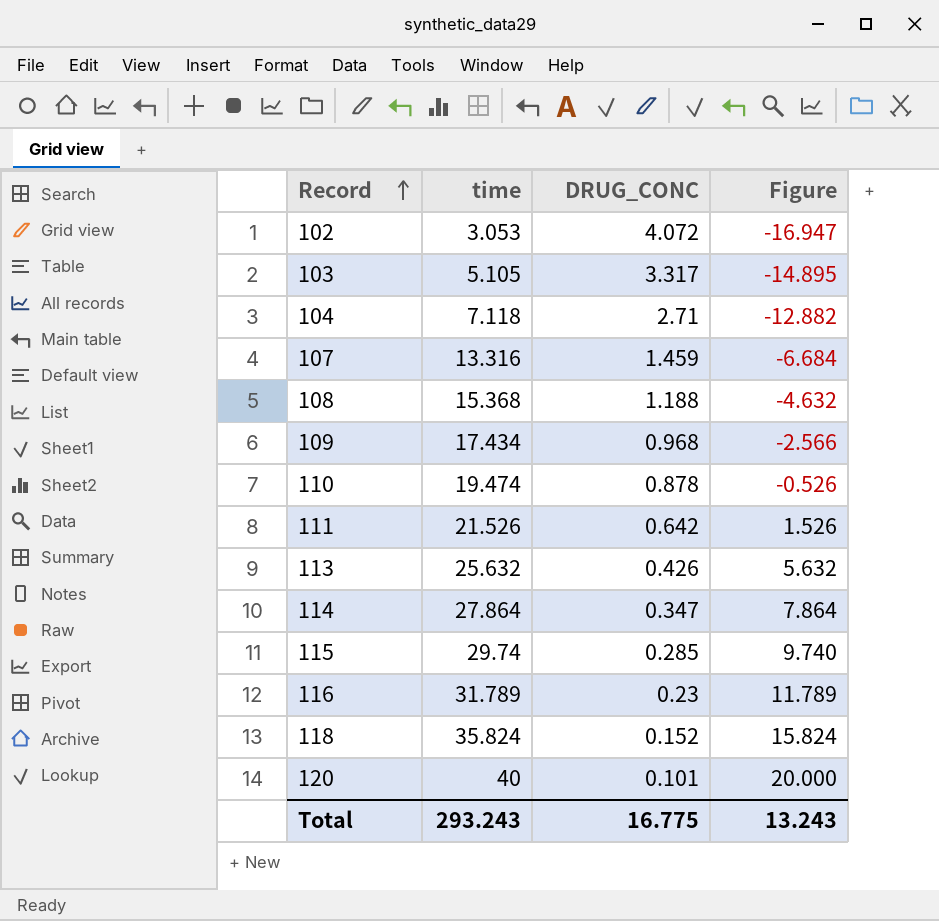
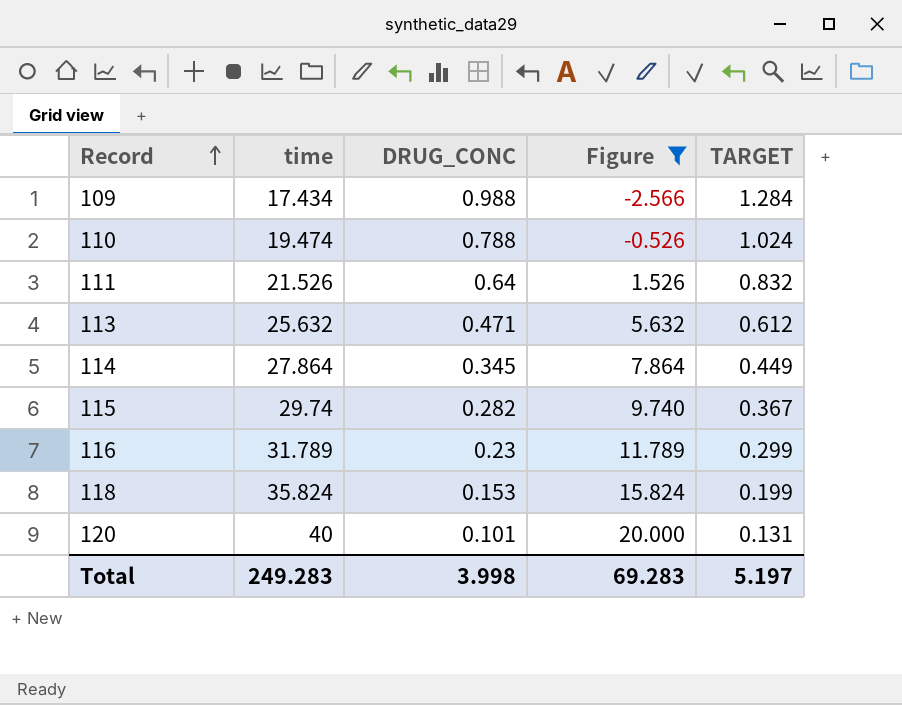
filter: none -> Figure >= -2.566
column TARGET | formula: none -> [DRUG_CONC] * 1.3
109 | DRUG_CONC: 0.968 -> 0.988
110 | DRUG_CONC: 0.878 -> 0.788
111 | DRUG_CONC: 0.642 -> 0.64
113 | DRUG_CONC: 0.426 -> 0.471
114 | DRUG_CONC: 0.347 -> 0.345
115 | DRUG_CONC: 0.285 -> 0.282
118 | DRUG_CONC: 0.152 -> 0.153
Total | time: 293.243 -> 249.283
Total | DRUG_CONC: 16.775 -> 3.998
Total | Figure: 13.243 -> 69.283

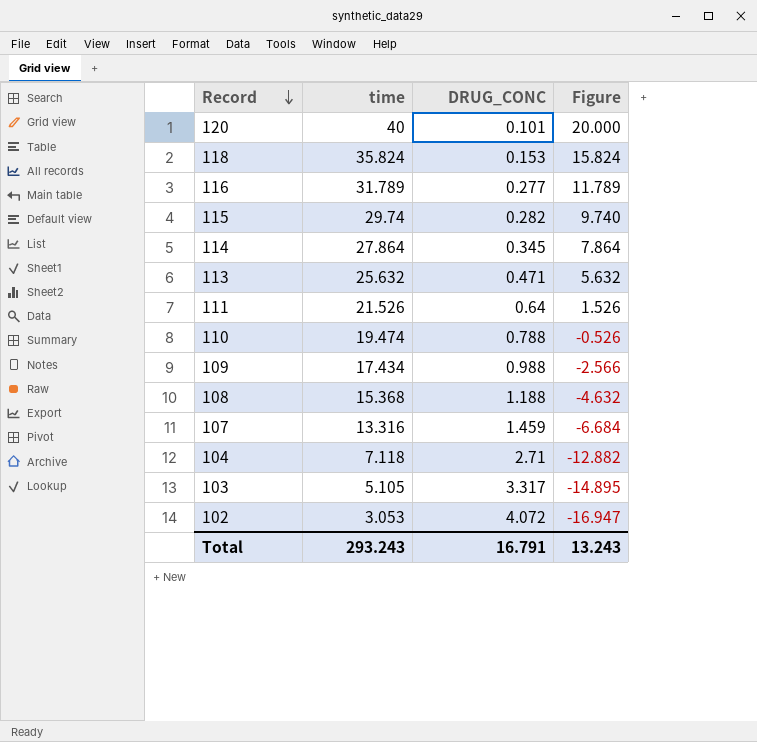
filter: Figure >= -2.566 -> none
row order: Record ascending -> Record descending
column TARGET | formula: [DRUG_CONC] * 1.3 -> none
116 | DRUG_CONC: 0.23 -> 0.277
Total | time: 249.283 -> 293.243
Total | DRUG_CONC: 3.998 -> 16.791
Total | Figure: 69.283 -> 13.243

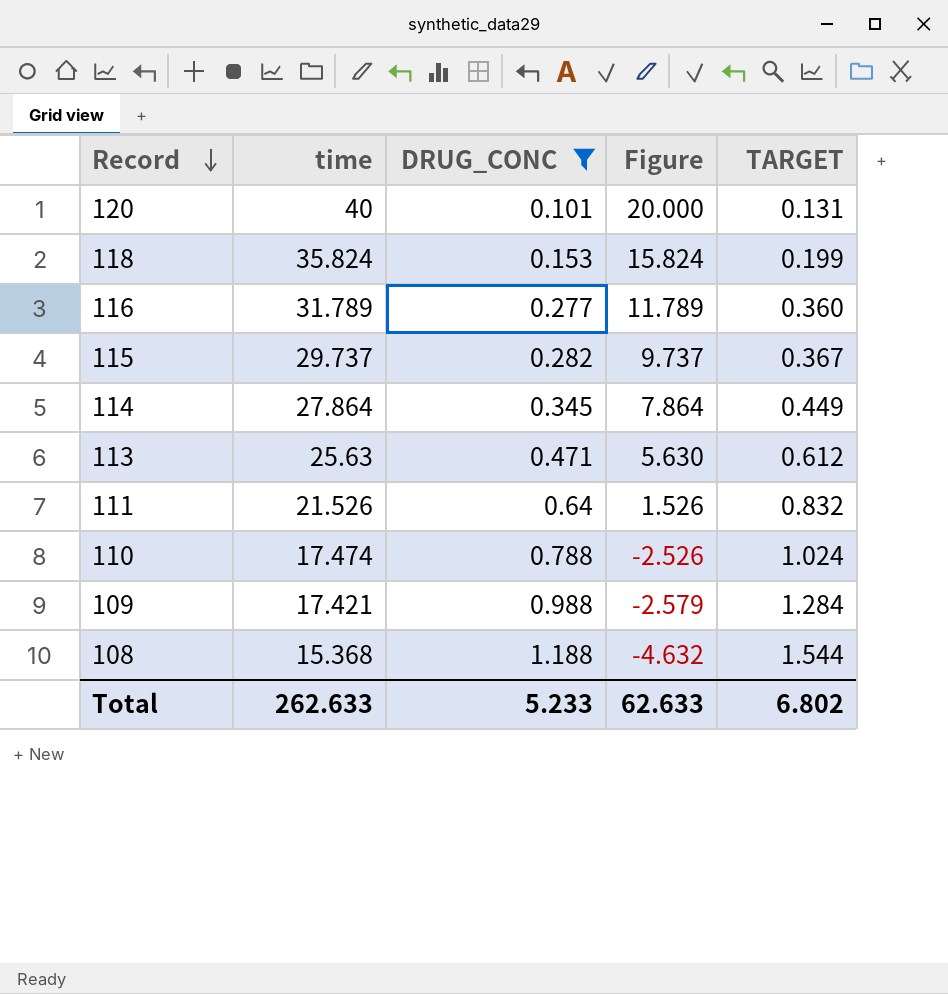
filter: none -> DRUG_CONC <= 1.188
column TARGET | formula: none -> [DRUG_CONC] * 1.3
115 | time: 29.74 -> 29.737
115 | Figure: 9.740 -> 9.737
113 | time: 25.632 -> 25.63
113 | Figure: 5.632 -> 5.630
110 | time: 19.474 -> 17.474
110 | Figure: -0.526 -> -2.526
109 | time: 17.434 -> 17.421
109 | Figure: -2.566 -> -2.579
Total | time: 293.243 -> 262.633
Total | DRUG_CONC: 16.791 -> 5.233
Total | Figure: 13.243 -> 62.633

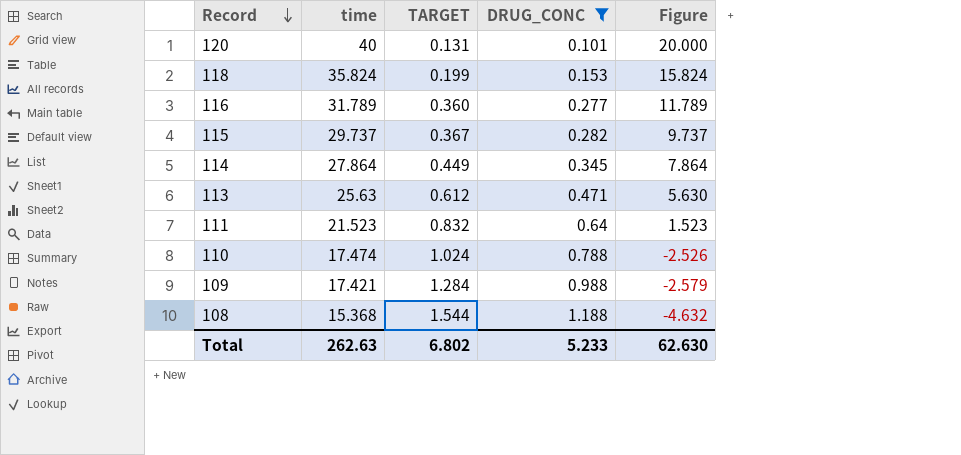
column TARGET | position: 5 -> 3
111 | time: 21.526 -> 21.523
111 | Figure: 1.526 -> 1.523
Total | time: 262.633 -> 262.63
Total | Figure: 62.633 -> 62.630

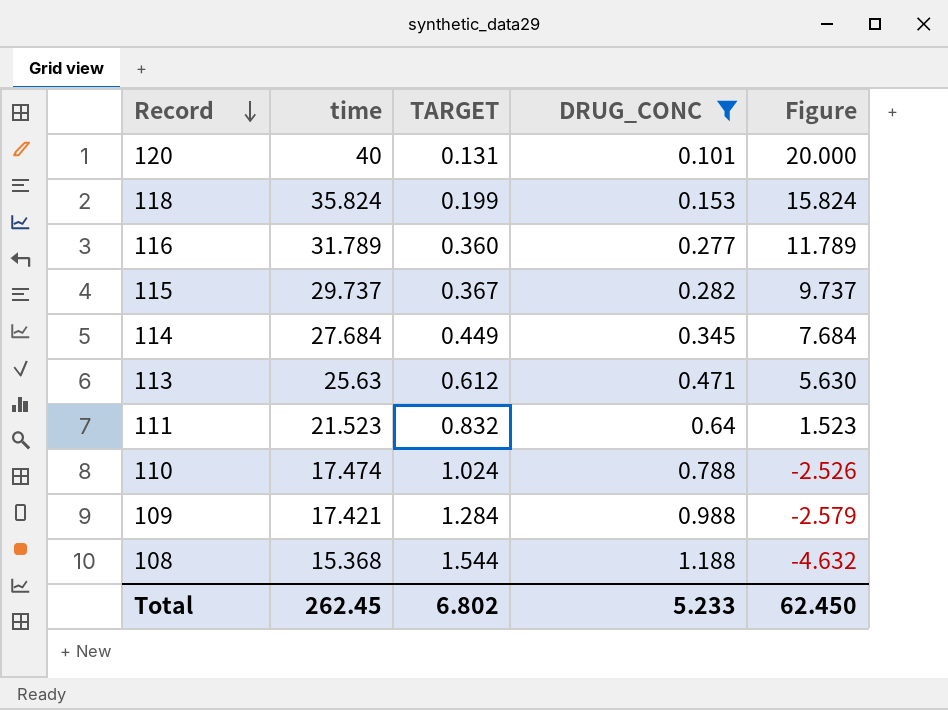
114 | time: 27.864 -> 27.684
114 | Figure: 7.864 -> 7.684
Total | time: 262.63 -> 262.45
Total | Figure: 62.630 -> 62.450

